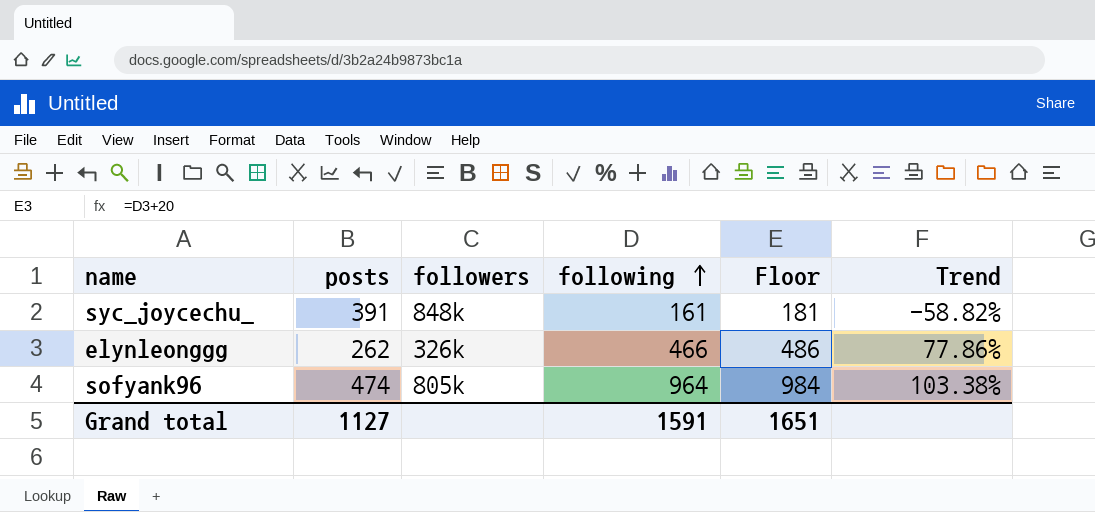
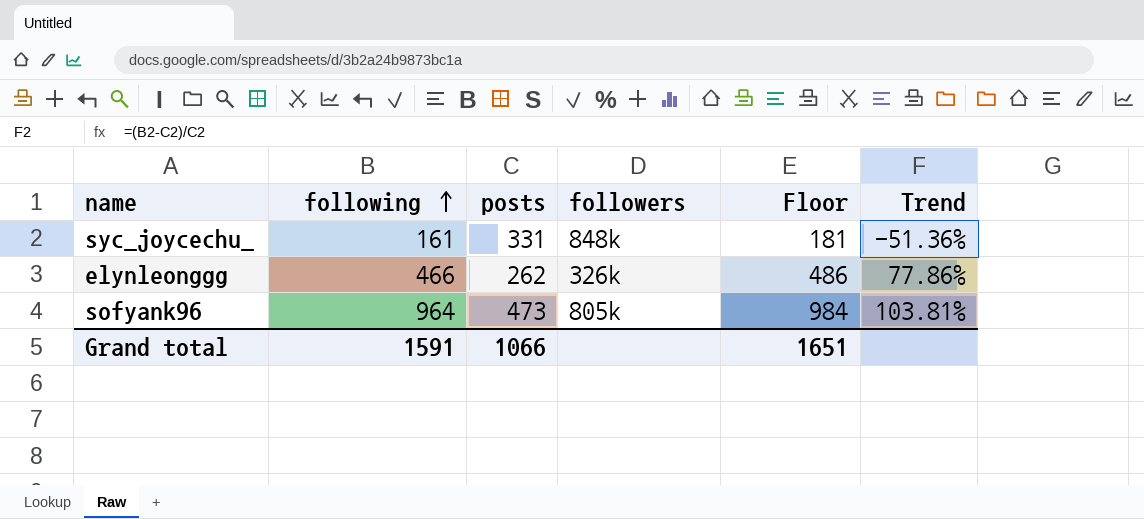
column following | position: 4 -> 2
syc_joycechu_ | posts: 391 -> 331
syc_joycechu_ | Trend: -58.82% -> -51.36%
sofyank96 | posts: 474 -> 473
sofyank96 | Trend: 103.38% -> 103.81%
Grand total | posts: 1127 -> 1066

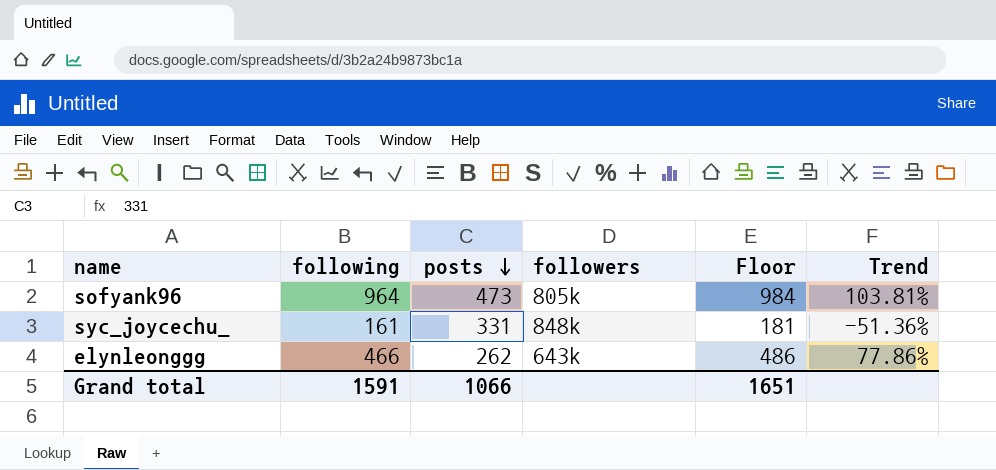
row order: following ascending -> posts descending
elynleonggg | followers: 326k -> 643k

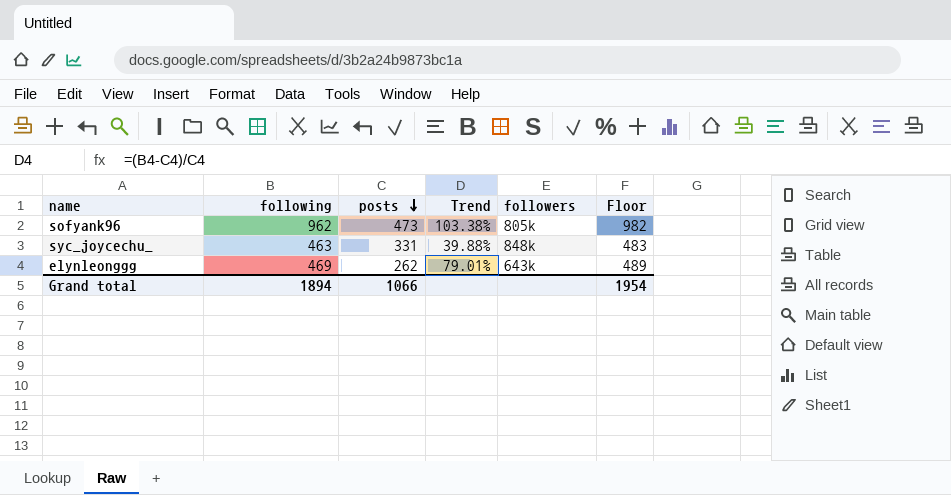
column Trend | position: 6 -> 4
sofyank96 | following: 964 -> 962
sofyank96 | Trend: 103.81% -> 103.38%
sofyank96 | Floor: 984 -> 982
syc_joycechu_ | following: 161 -> 463
syc_joycechu_ | Trend: -51.36% -> 39.88%
syc_joycechu_ | Floor: 181 -> 483
elynleonggg | following: 466 -> 469
elynleonggg | Trend: 77.86% -> 79.01%
elynleonggg | Floor: 486 -> 489
Grand total | following: 1591 -> 1894
Grand total | Floor: 1651 -> 1954

